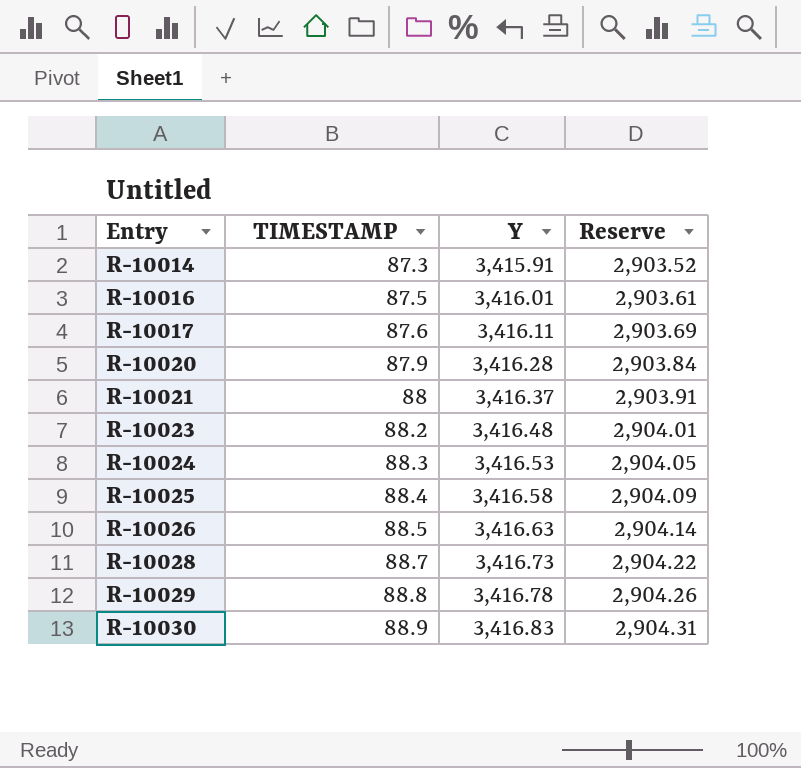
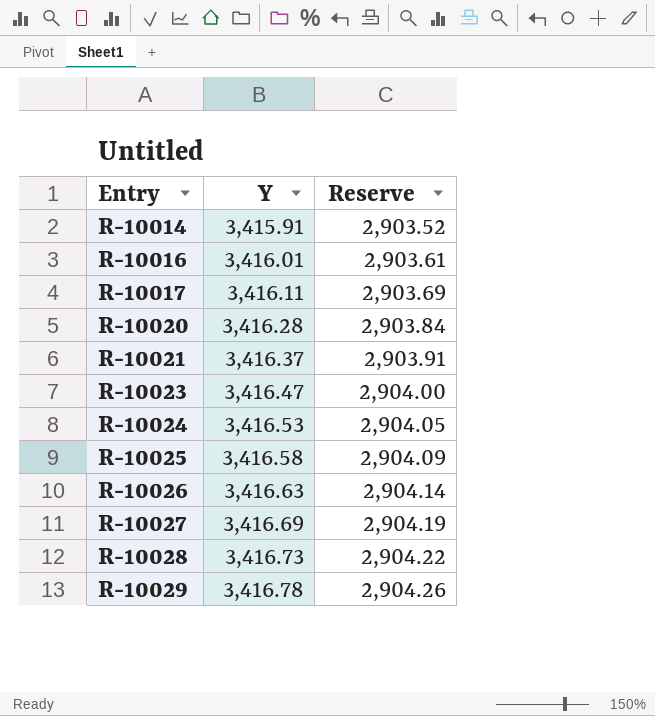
column TIMESTAMP | position: 2 -> none
row R-10030: 88.9 | 3,416.83 | 2,904.31 -> none
R-10023 | Y: 3,416.48 -> 3,416.47
R-10023 | Reserve: 2,904.01 -> 2,904.00
row R-10027: none -> 3,416.69 | 2,904.19

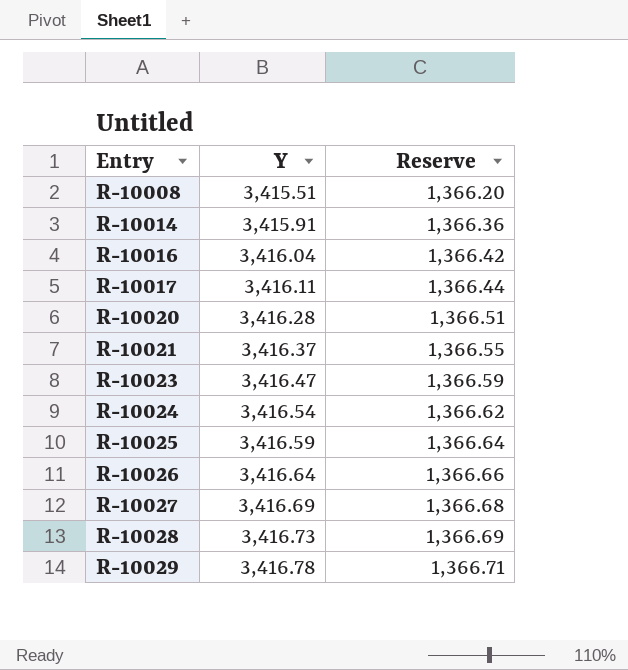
column Reserve | formula: [Y] * 0.85 -> [Y] * 0.4
row R-10008: none -> 3,415.51 | 1,366.20
R-10016 | Y: 3,416.01 -> 3,416.04
R-10024 | Y: 3,416.53 -> 3,416.54
R-10025 | Y: 3,416.58 -> 3,416.59
R-10026 | Y: 3,416.63 -> 3,416.64

